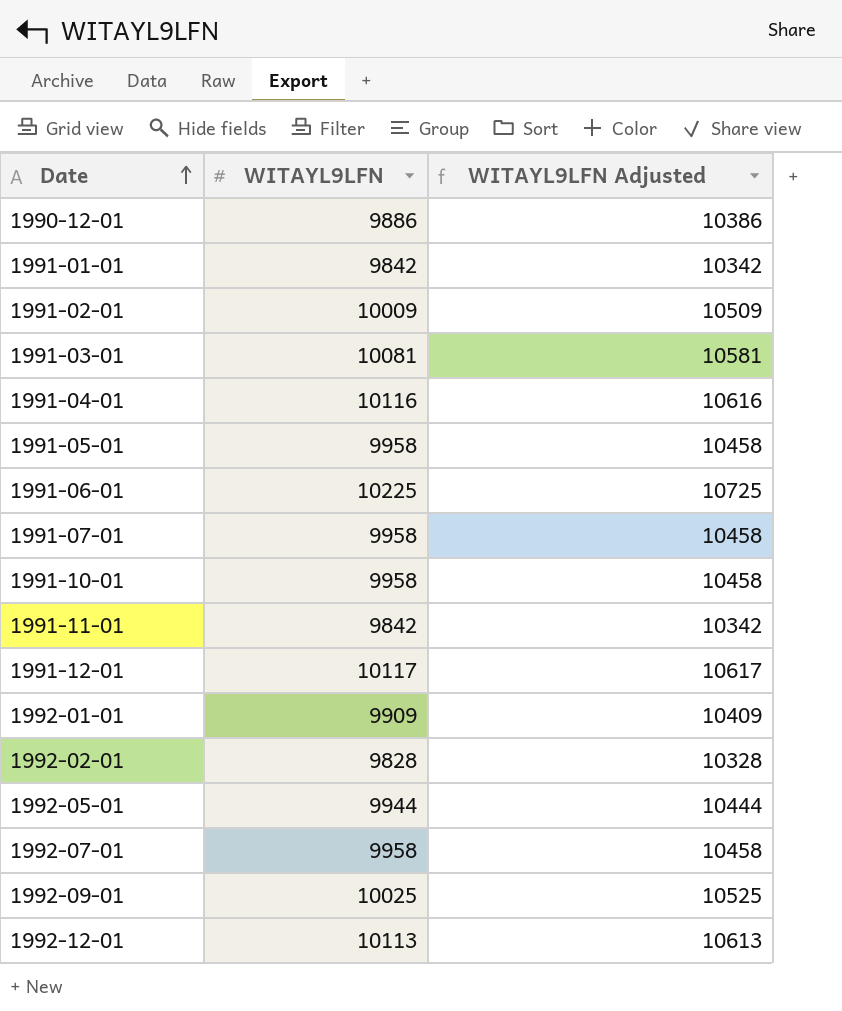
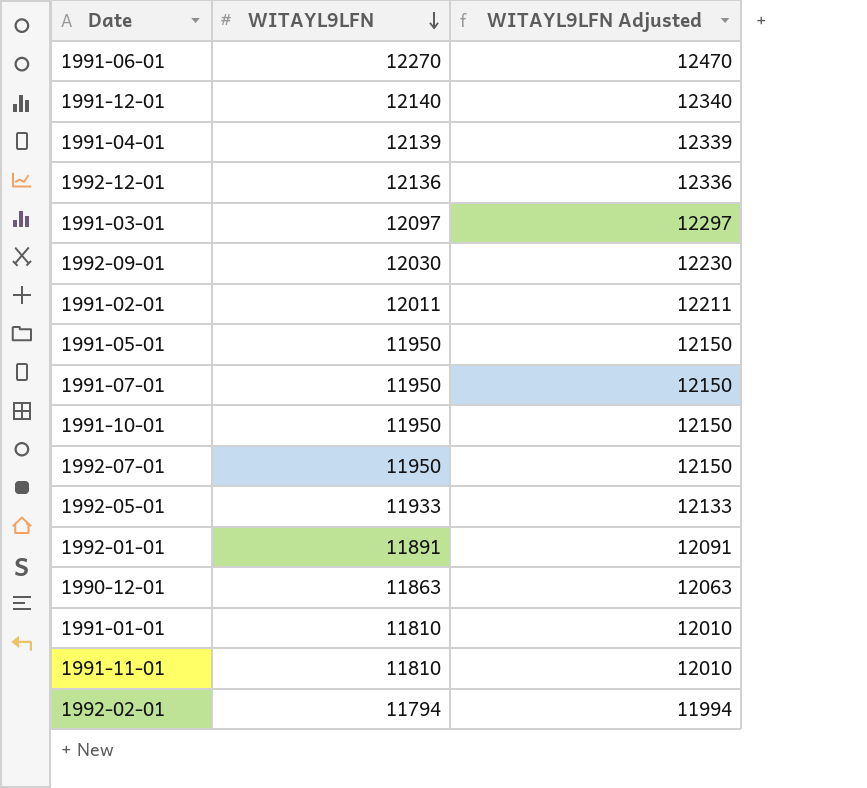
row order: Date ascending -> WITAYL9LFN descending
column WITAYL9LFN Adjusted | formula: [WITAYL9LFN] + 500 -> [WITAYL9LFN] + 200
1991-06-01 | WITAYL9LFN: 10225 -> 12270
1991-12-01 | WITAYL9LFN: 10117 -> 12140
1991-04-01 | WITAYL9LFN: 10116 -> 12139
1992-12-01 | WITAYL9LFN: 10113 -> 12136
1991-03-01 | WITAYL9LFN: 10081 -> 12097
1992-09-01 | WITAYL9LFN: 10025 -> 12030
1991-02-01 | WITAYL9LFN: 10009 -> 12011
1991-05-01 | WITAYL9LFN: 9958 -> 11950
1991-07-01 | WITAYL9LFN: 9958 -> 11950
1991-10-01 | WITAYL9LFN: 9958 -> 11950
1992-07-01 | WITAYL9LFN: 9958 -> 11950
1992-05-01 | WITAYL9LFN: 9944 -> 11933
1992-01-01 | WITAYL9LFN: 9909 -> 11891
1990-12-01 | WITAYL9LFN: 9886 -> 11863
1991-01-01 | WITAYL9LFN: 9842 -> 11810
1991-11-01 | WITAYL9LFN: 9842 -> 11810
1992-02-01 | WITAYL9LFN: 9828 -> 11794

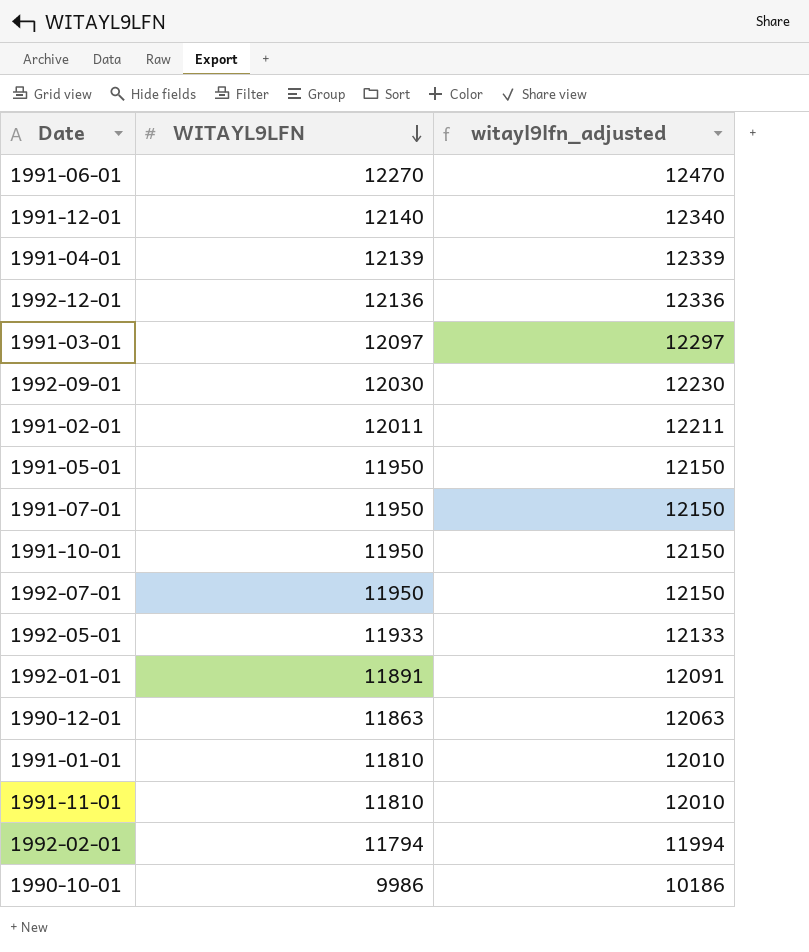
column name: WITAYL9LFN Adjusted -> witayl9lfn_adjusted
row 1990-10-01: none -> 9986 | 10186

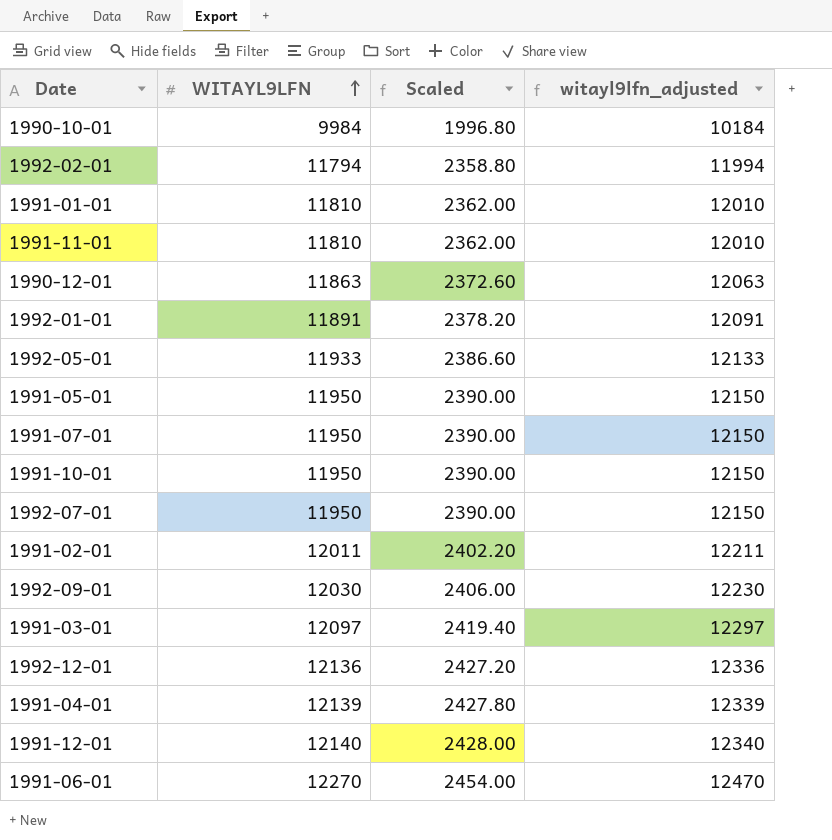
row order: WITAYL9LFN descending -> WITAYL9LFN ascending
column Scaled | formula: none -> [WITAYL9LFN] * 0.2
1990-10-01 | WITAYL9LFN: 9986 -> 9984
1990-10-01 | witayl9lfn_adjusted: 10186 -> 10184

